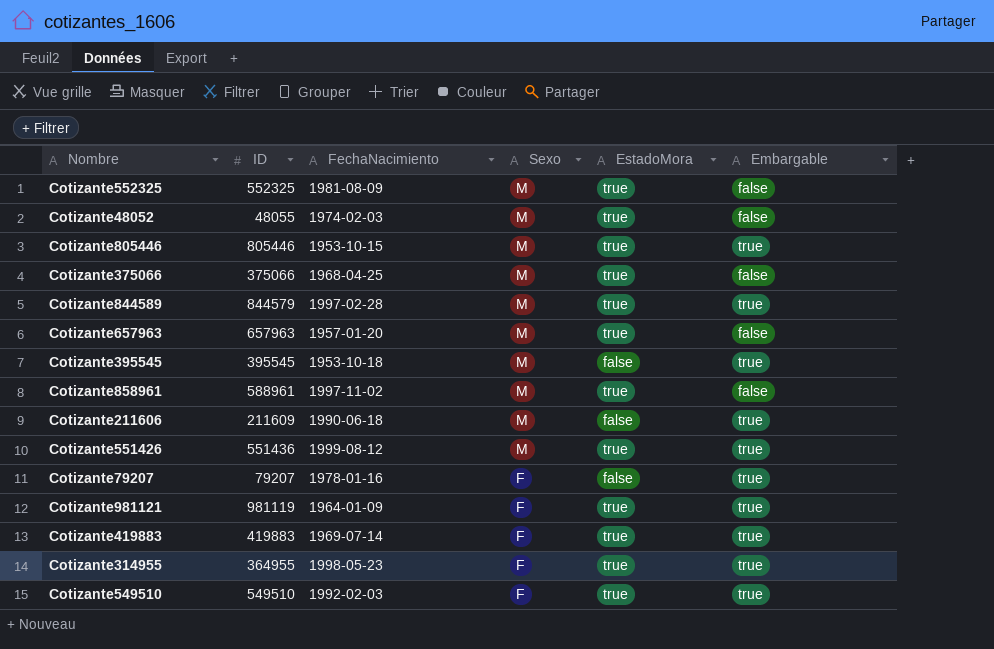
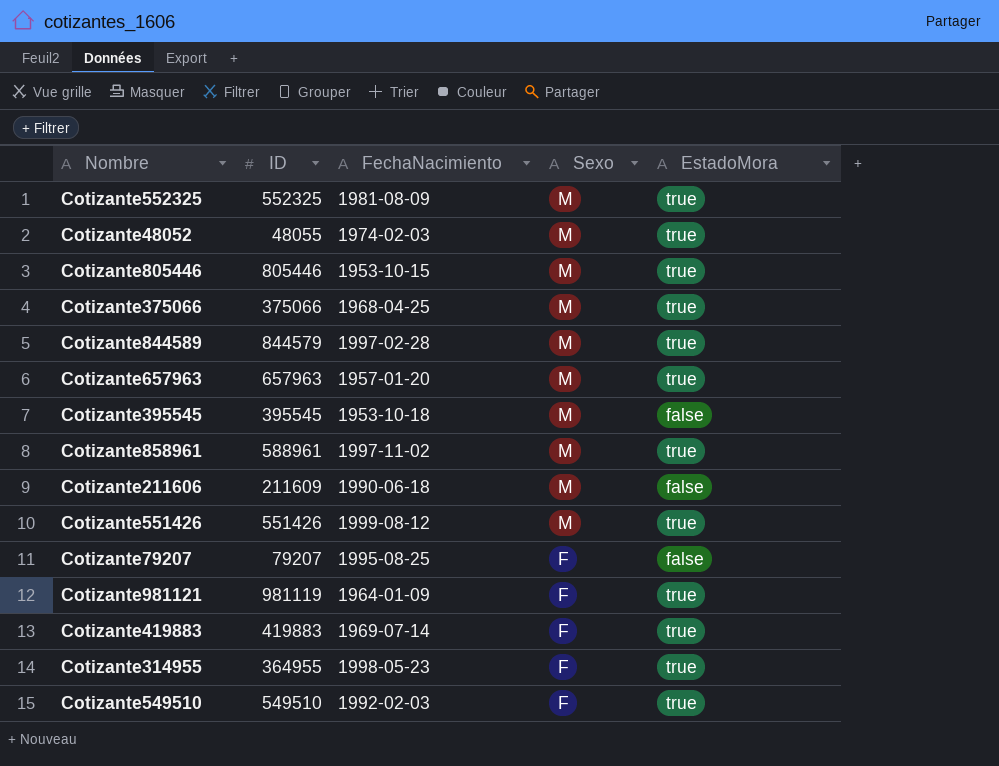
column Embargable | position: 6 -> none
Cotizante551426 | ID: 551436 -> 551426
Cotizante79207 | FechaNacimiento: 1978-01-16 -> 1995-08-25

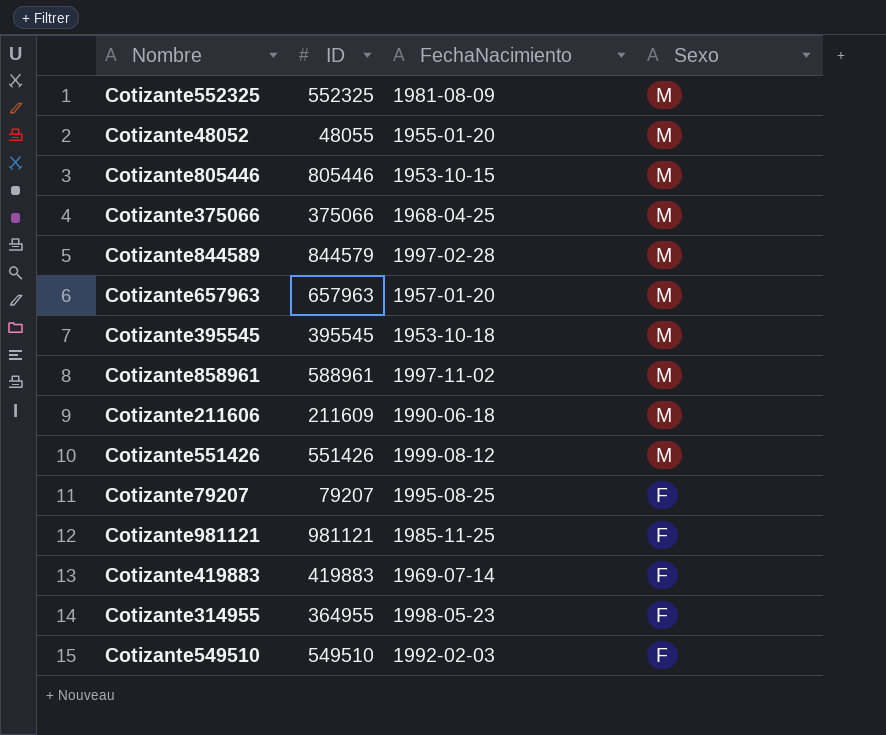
column EstadoMora | position: 5 -> none
Cotizante48052 | FechaNacimiento: 1974-02-03 -> 1955-01-20
Cotizante981121 | ID: 981119 -> 981121
Cotizante981121 | FechaNacimiento: 1964-01-09 -> 1985-11-25

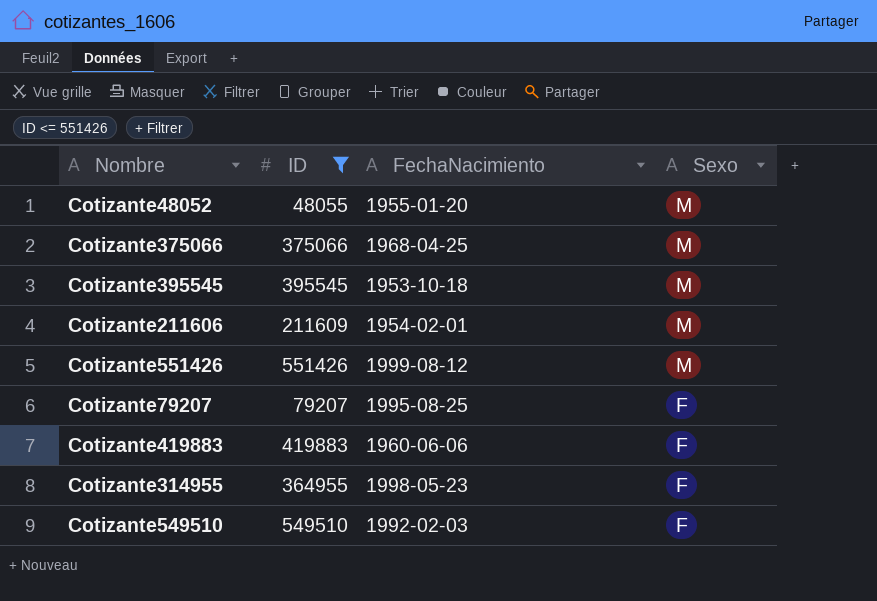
filter: none -> ID <= 551426
Cotizante211606 | FechaNacimiento: 1990-06-18 -> 1954-02-01
Cotizante419883 | FechaNacimiento: 1969-07-14 -> 1960-06-06

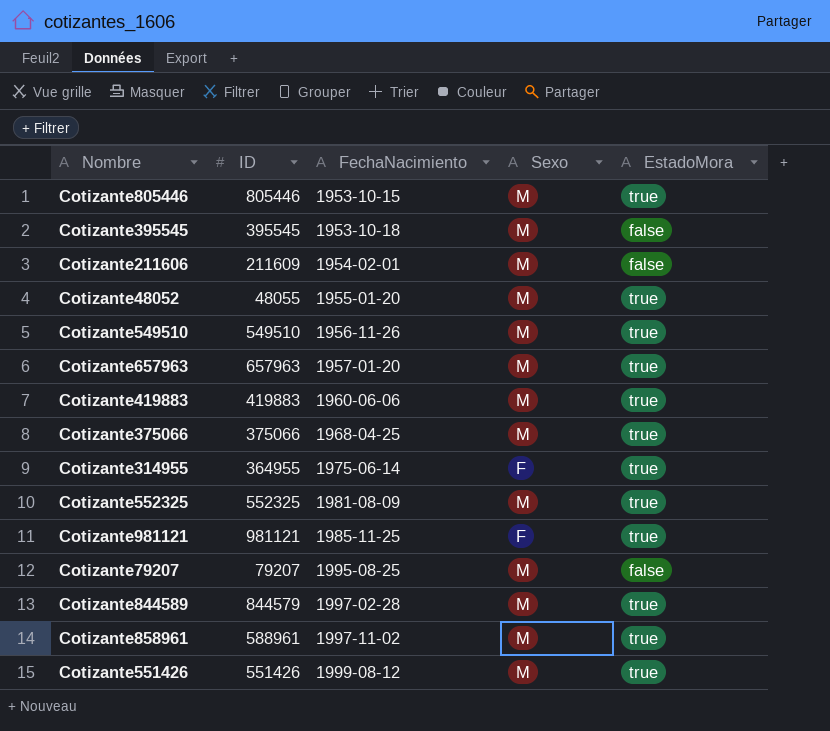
filter: ID <= 551426 -> none
row order: Sexo descending -> FechaNacimiento ascending
column EstadoMora | position: none -> 5
Cotizante549510 | FechaNacimiento: 1992-02-03 -> 1956-11-26
Cotizante549510 | Sexo: F -> M
Cotizante419883 | Sexo: F -> M
Cotizante314955 | FechaNacimiento: 1998-05-23 -> 1975-06-14
Cotizante79207 | Sexo: F -> M

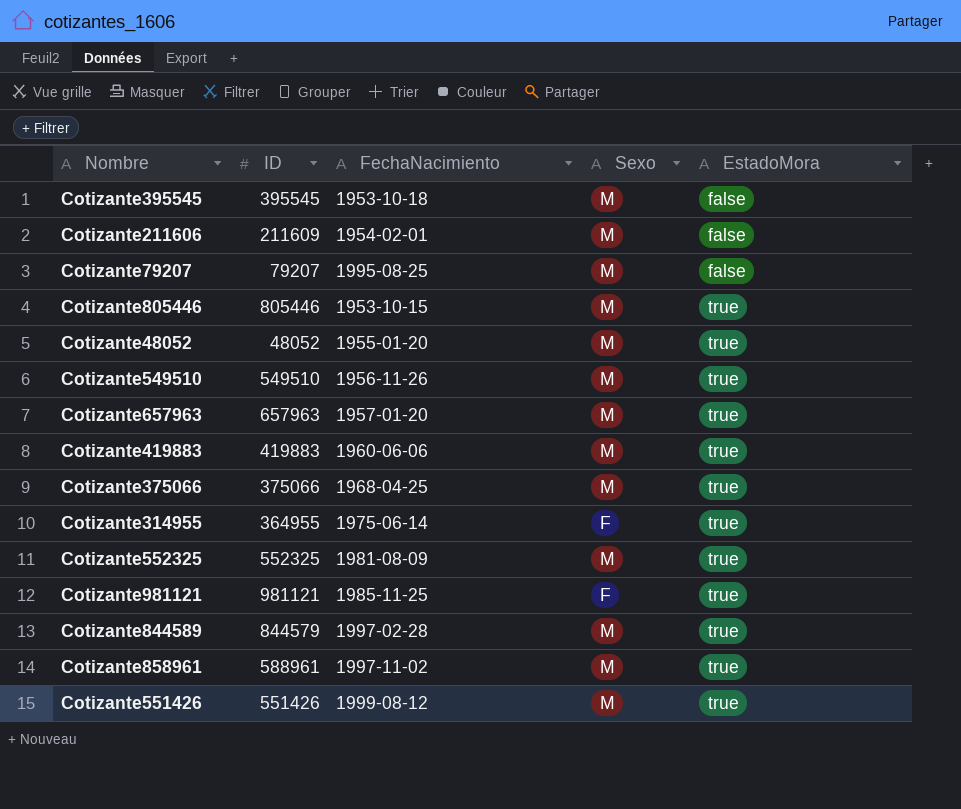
row order: FechaNacimiento ascending -> EstadoMora ascending
Cotizante48052 | ID: 48055 -> 48052

